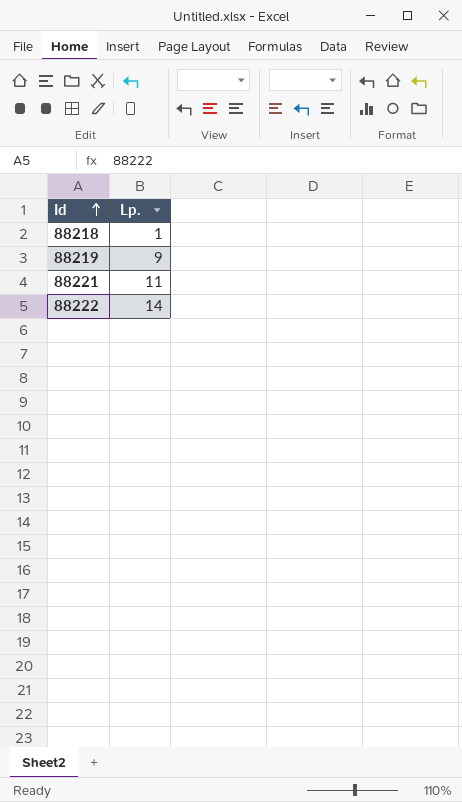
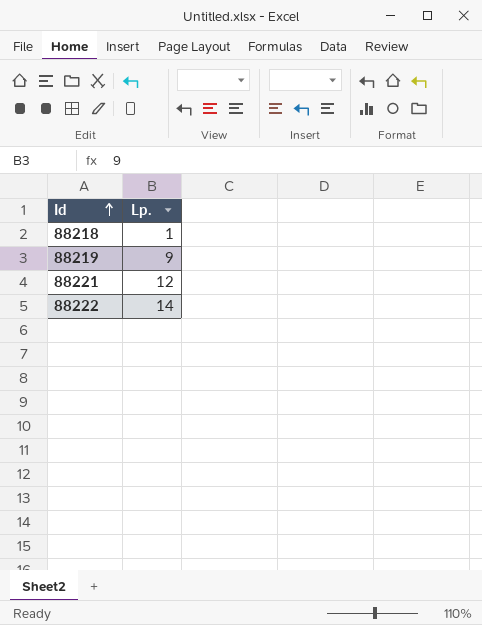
88221 | Lp.: 11 -> 12

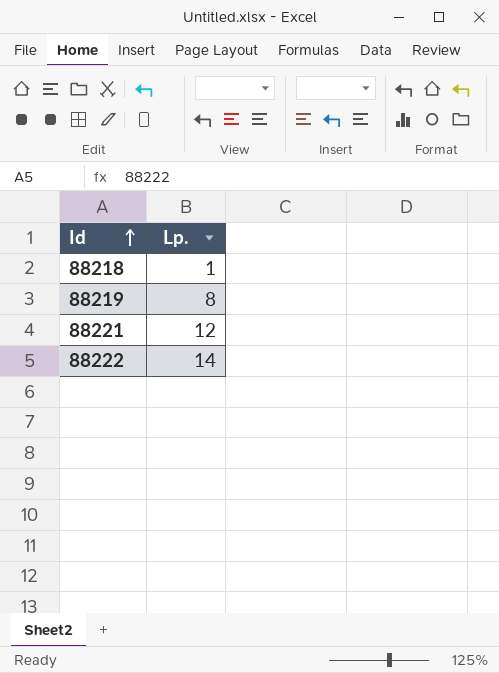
88219 | Lp.: 9 -> 8

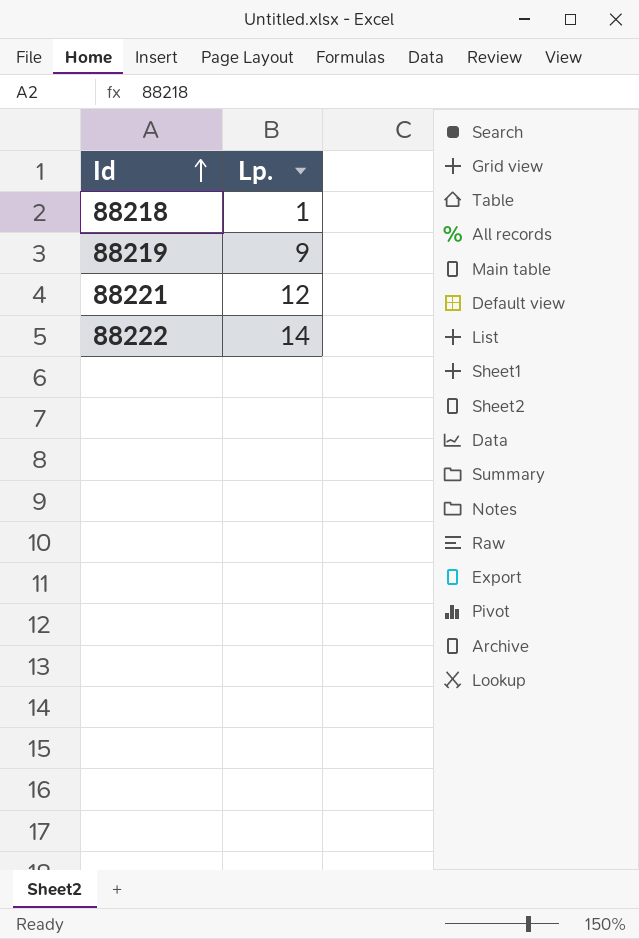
88219 | Lp.: 8 -> 9

